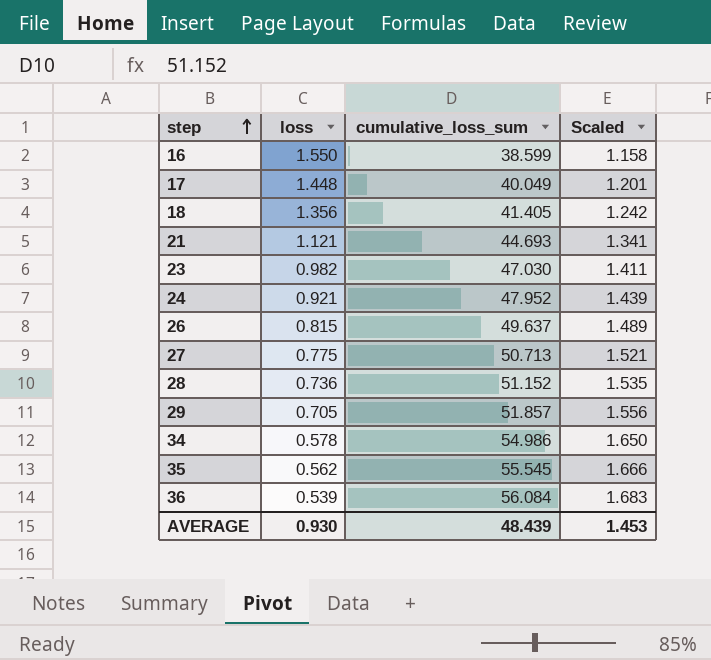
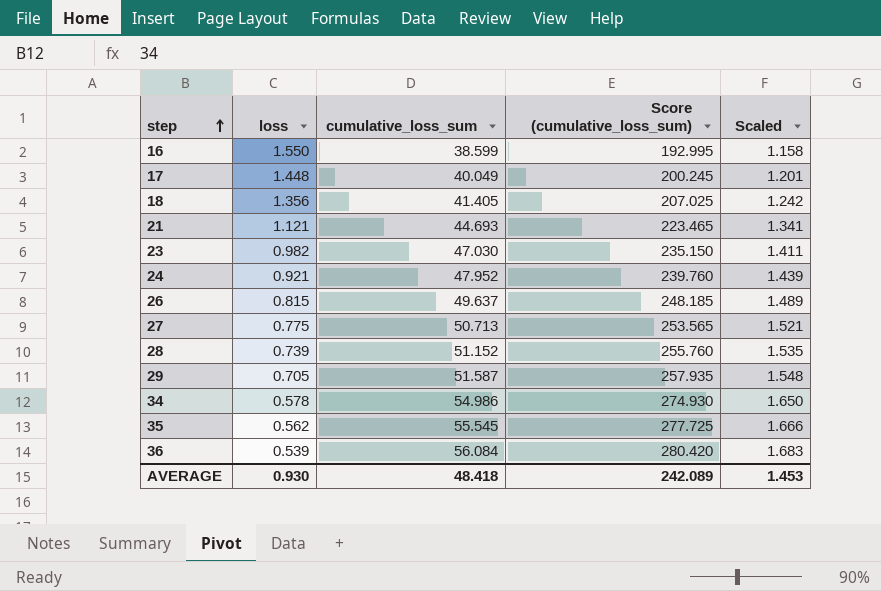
column Score (cumulative_loss_sum) | formula: none -> [cumulative_loss_sum] * 5
28 | loss: 0.736 -> 0.739
29 | cumulative_loss_sum: 51.857 -> 51.587
29 | Scaled: 1.556 -> 1.548
AVERAGE | cumulative_loss_sum: 48.439 -> 48.418

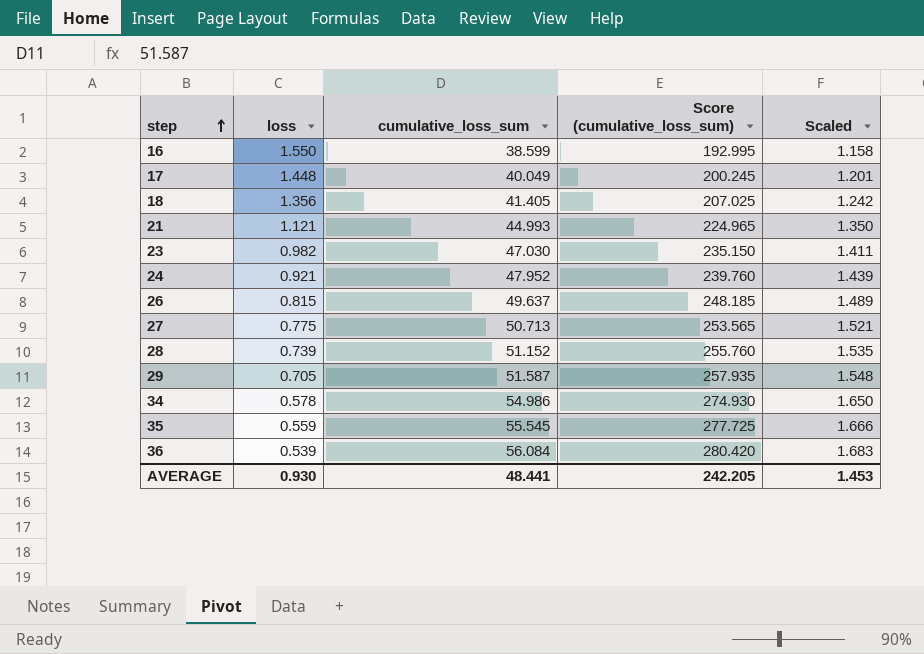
21 | cumulative_loss_sum: 44.693 -> 44.993
21 | Score (cumulative_loss_sum): 223.465 -> 224.965
21 | Scaled: 1.341 -> 1.350
35 | loss: 0.562 -> 0.559
AVERAGE | cumulative_loss_sum: 48.418 -> 48.441
AVERAGE | Score (cumulative_loss_sum): 242.089 -> 242.205

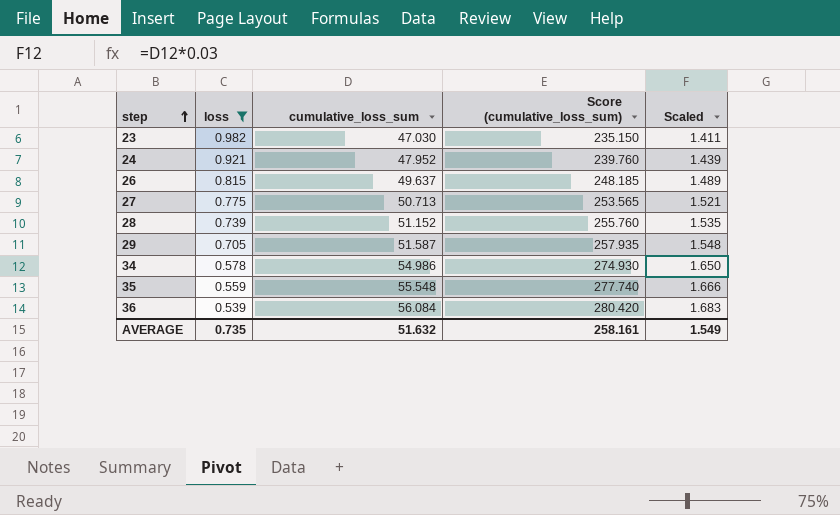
filter: none -> loss <= 0.982
35 | cumulative_loss_sum: 55.545 -> 55.548
35 | Score (cumulative_loss_sum): 277.725 -> 277.740
AVERAGE | loss: 0.930 -> 0.735
AVERAGE | cumulative_loss_sum: 48.441 -> 51.632
AVERAGE | Score (cumulative_loss_sum): 242.205 -> 258.161
AVERAGE | Scaled: 1.453 -> 1.549

